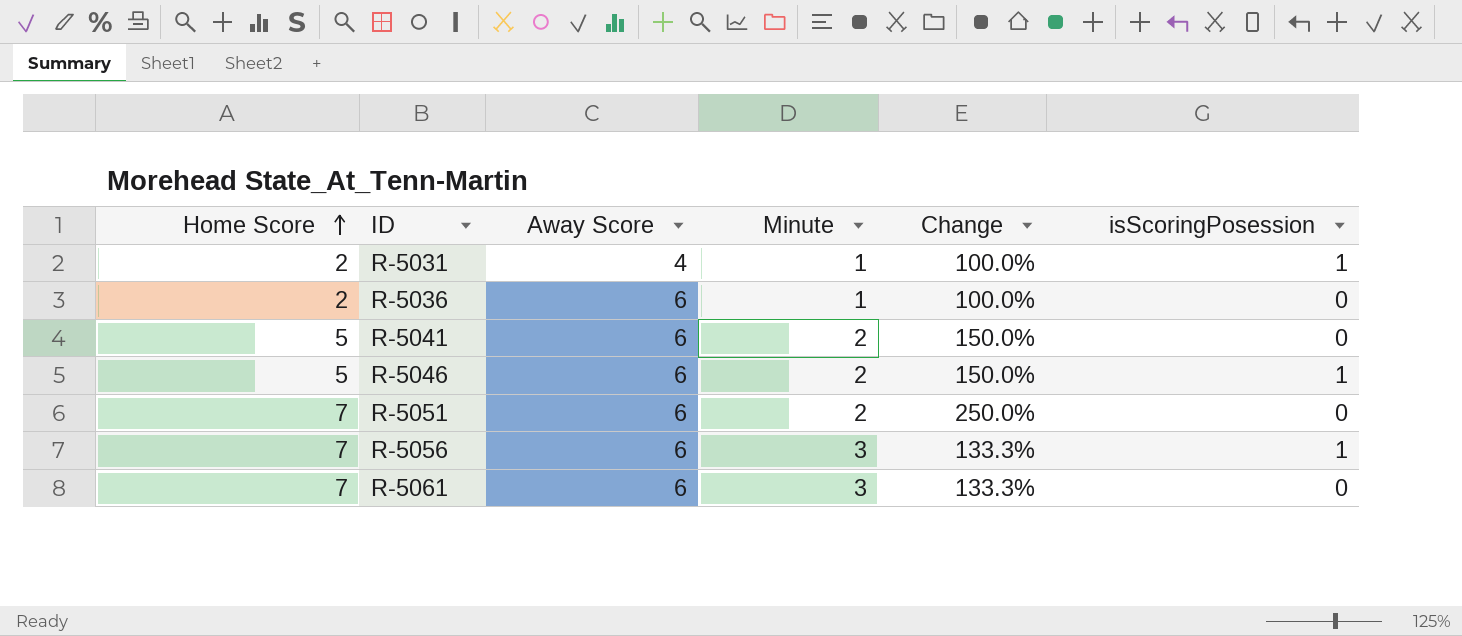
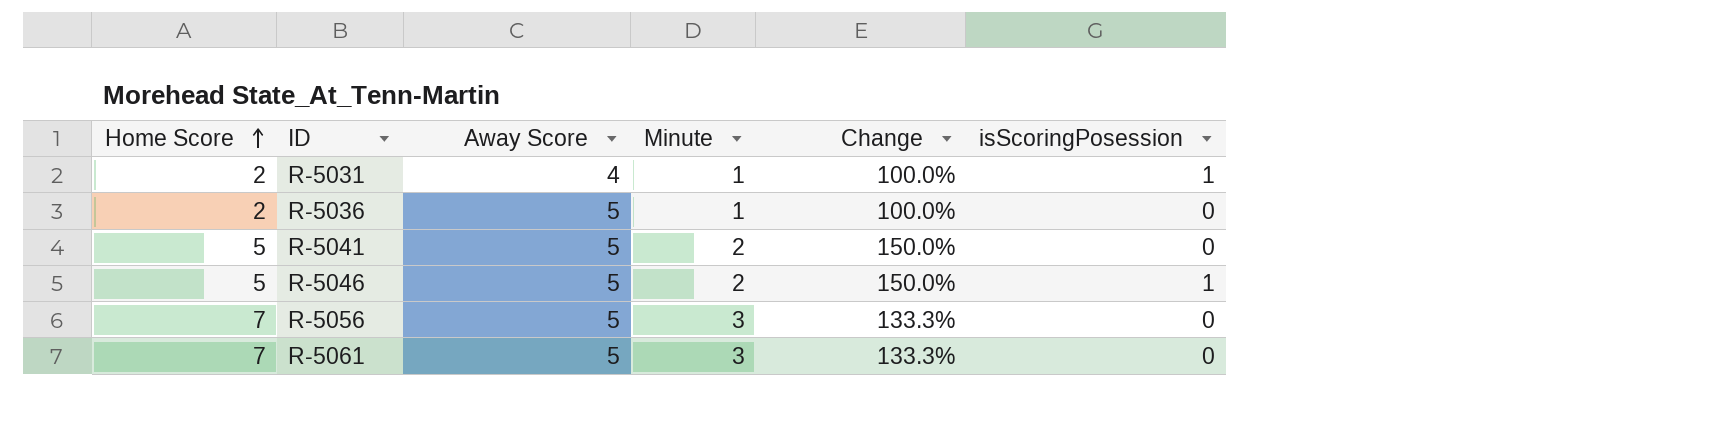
row R-5051: 7 | 6 | 2 | 250.0% | 0 -> none
R-5036 | Away Score: 6 -> 5
R-5041 | Away Score: 6 -> 5
R-5046 | Away Score: 6 -> 5
R-5056 | Away Score: 6 -> 5
R-5056 | isScoringPosession: 1 -> 0
R-5061 | Away Score: 6 -> 5

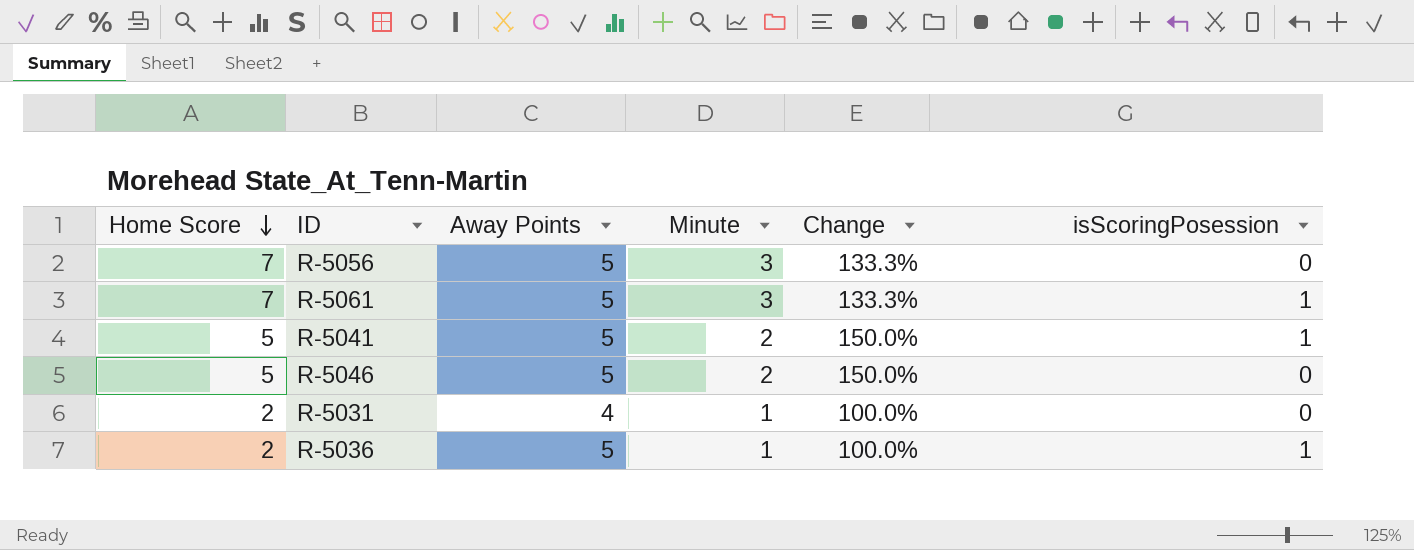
row order: Home Score ascending -> Home Score descending
column name: Away Score -> Away Points
R-5061 | isScoringPosession: 0 -> 1
R-5041 | isScoringPosession: 0 -> 1
R-5046 | isScoringPosession: 1 -> 0
R-5031 | isScoringPosession: 1 -> 0
R-5036 | isScoringPosession: 0 -> 1

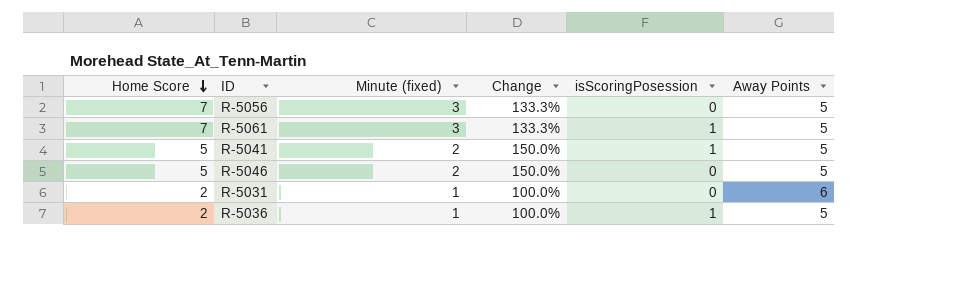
column name: Minute -> Minute (fixed)
column Away Points | position: 3 -> 6
R-5031 | Away Points: 4 -> 6

